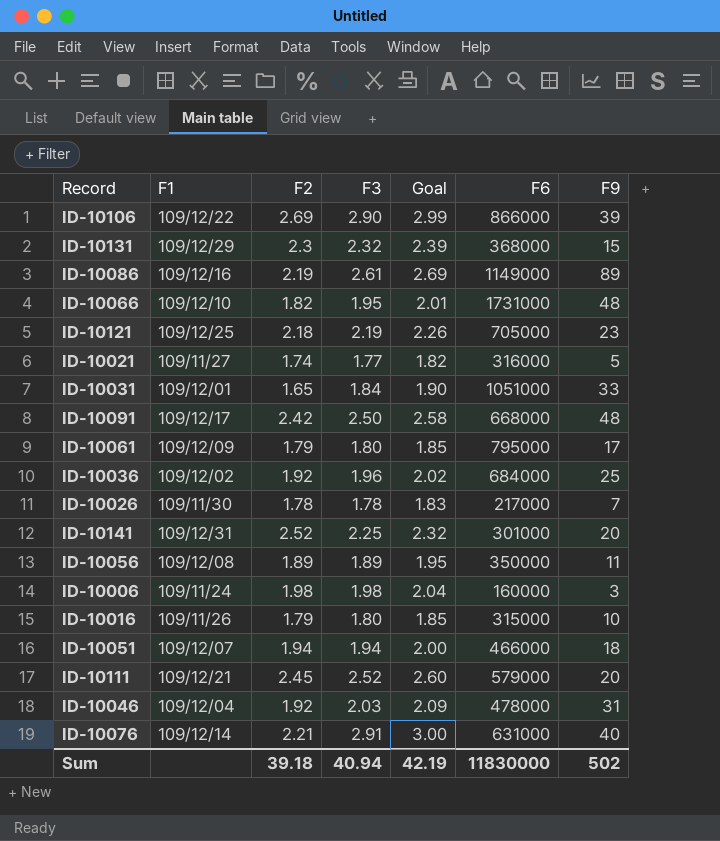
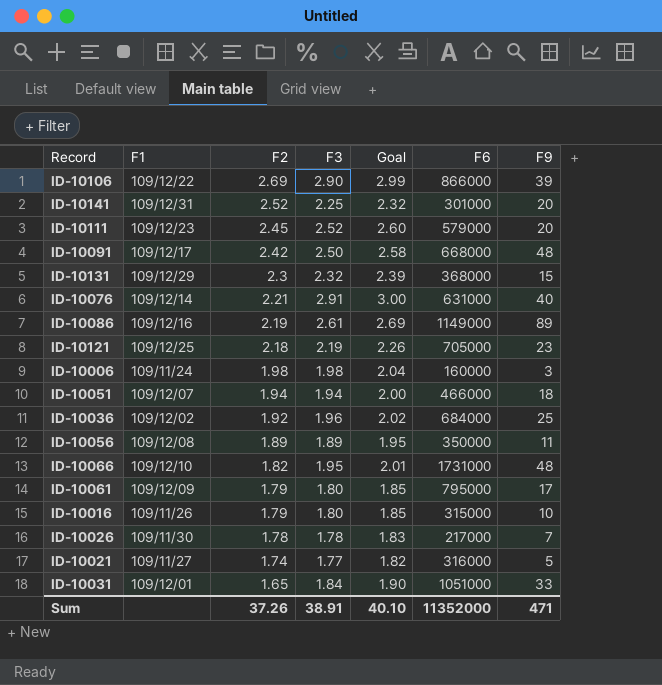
row order: none -> F2 descending
row ID-10046: 109/12/04 | 1.92 | 2.03 | 2.09 | 478000 | 31 -> none
ID-10111 | F1: 109/12/21 -> 109/12/23
Sum | F2: 39.18 -> 37.26
Sum | F3: 40.94 -> 38.91
Sum | Goal: 42.19 -> 40.10
Sum | F6: 11830000 -> 11352000
Sum | F9: 502 -> 471

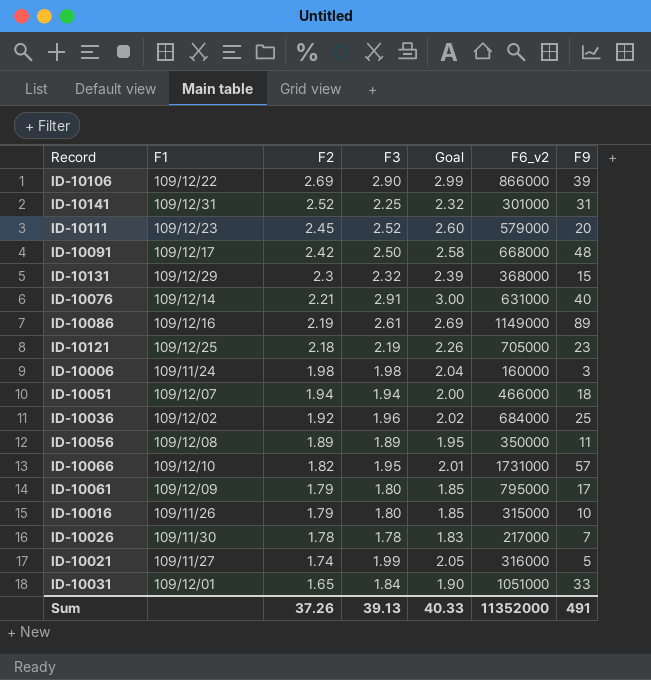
column name: F6 -> F6_v2
ID-10141 | F9: 20 -> 31
ID-10066 | F9: 48 -> 57
ID-10021 | F3: 1.77 -> 1.99
ID-10021 | Goal: 1.82 -> 2.05
Sum | F3: 38.91 -> 39.13
Sum | Goal: 40.10 -> 40.33
Sum | F9: 471 -> 491

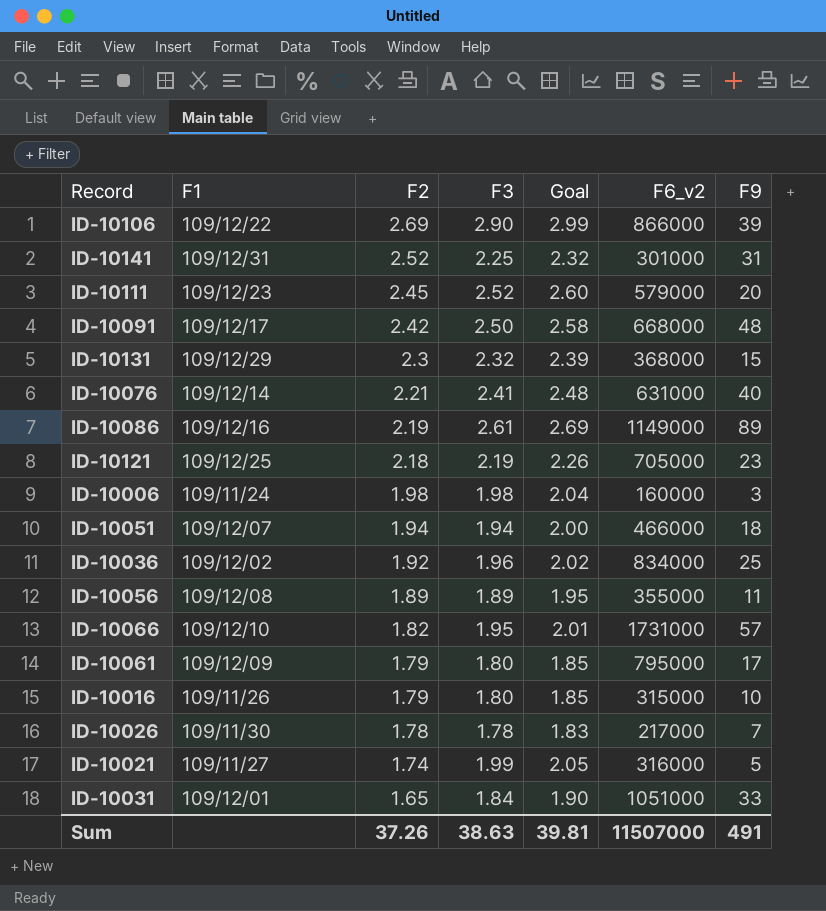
ID-10076 | F3: 2.91 -> 2.41
ID-10076 | Goal: 3.00 -> 2.48
ID-10036 | F6_v2: 684000 -> 834000
ID-10056 | F6_v2: 350000 -> 355000
Sum | F3: 39.13 -> 38.63
Sum | Goal: 40.33 -> 39.81
Sum | F6_v2: 11352000 -> 11507000

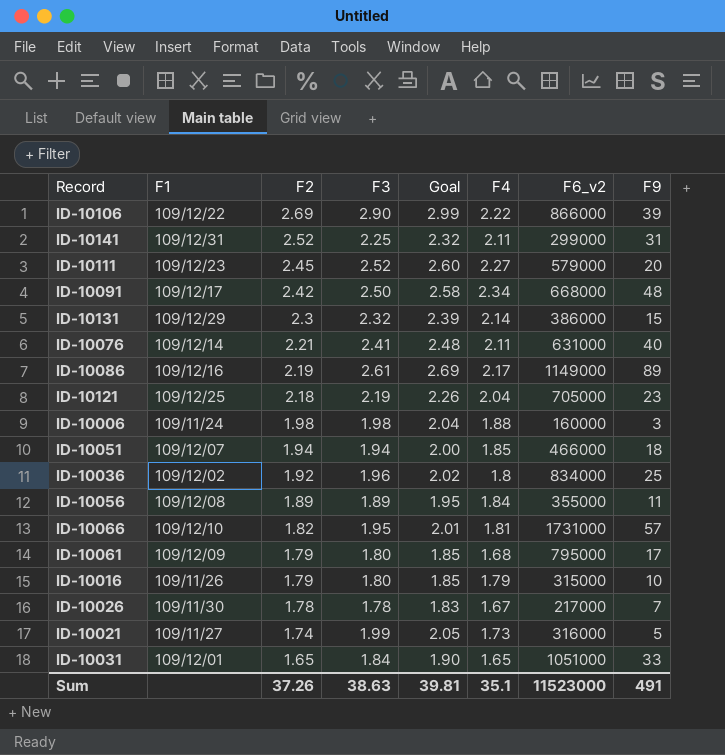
column F4 | position: none -> 6
ID-10141 | F6_v2: 301000 -> 299000
ID-10131 | F6_v2: 368000 -> 386000
Sum | F6_v2: 11507000 -> 11523000

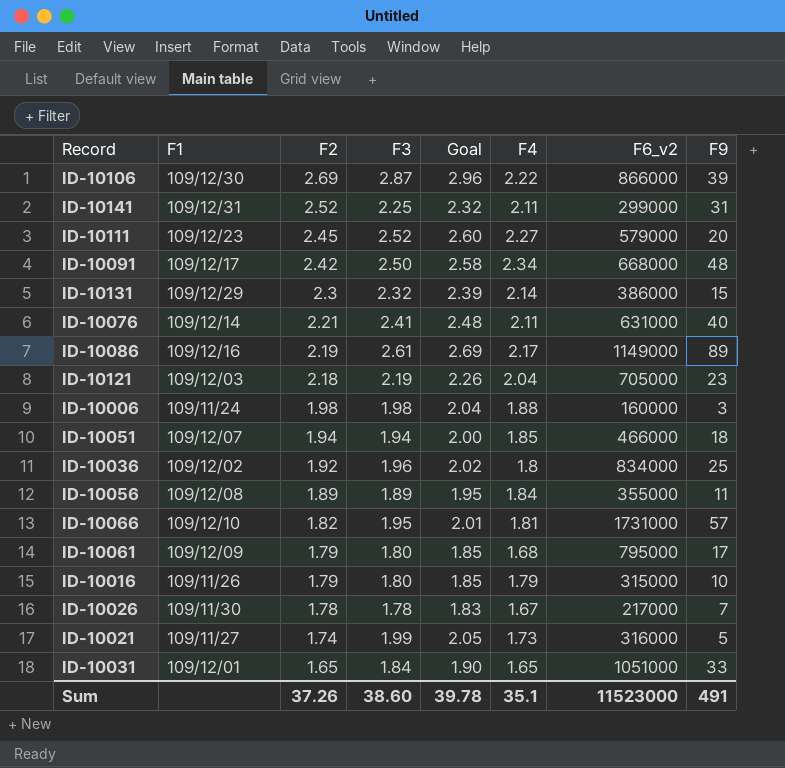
ID-10106 | F1: 109/12/22 -> 109/12/30
ID-10106 | F3: 2.90 -> 2.87
ID-10106 | Goal: 2.99 -> 2.96
ID-10121 | F1: 109/12/25 -> 109/12/03
Sum | F3: 38.63 -> 38.60
Sum | Goal: 39.81 -> 39.78

